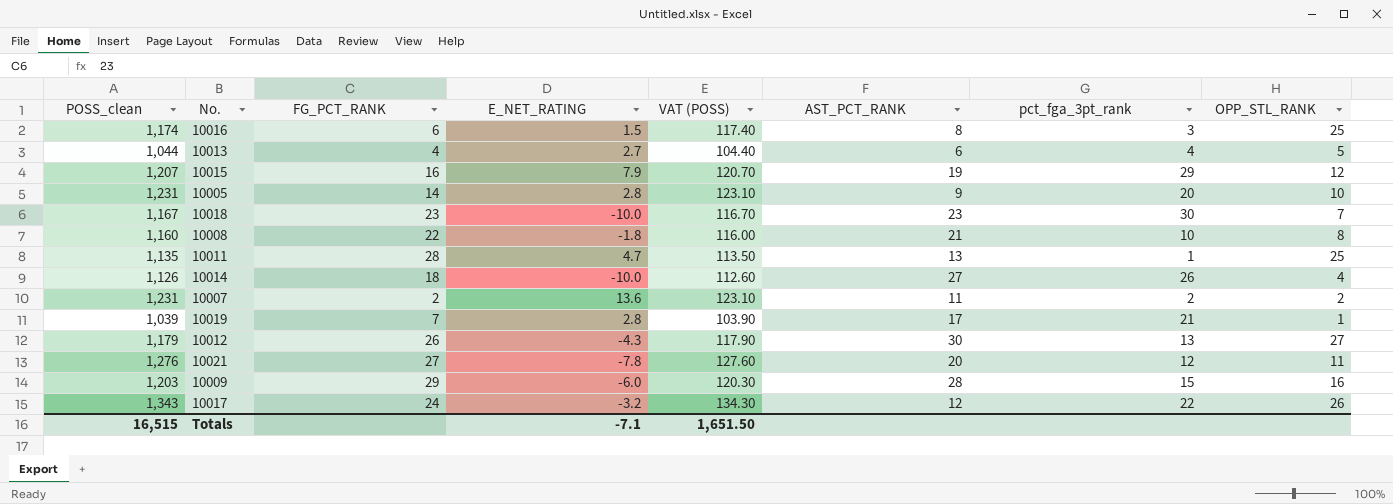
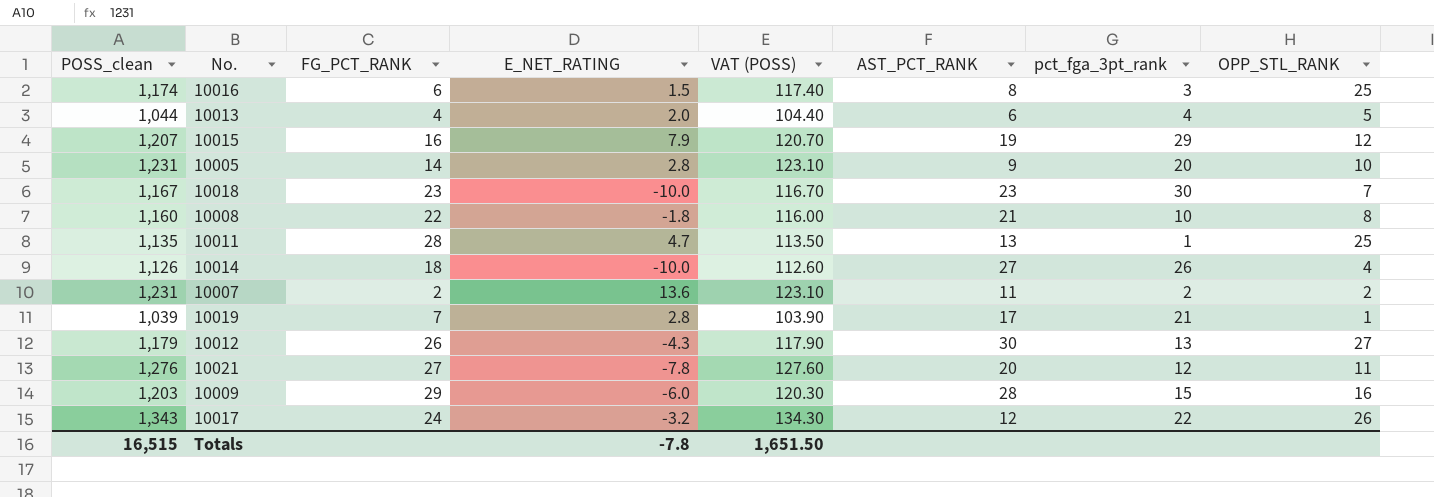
10013 | E_NET_RATING: 2.7 -> 2.0
Totals | E_NET_RATING: -7.1 -> -7.8

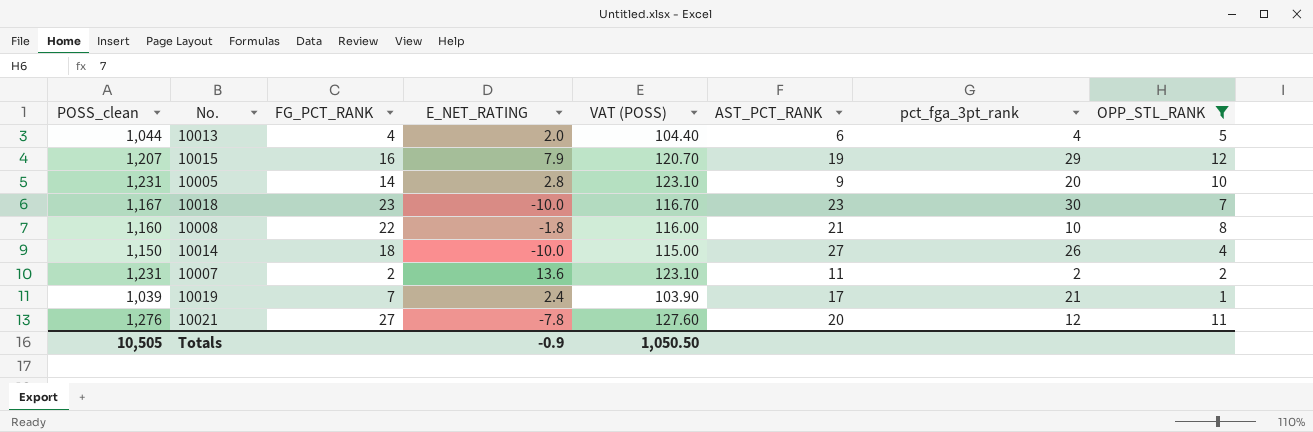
filter: none -> OPP_STL_RANK <= 12
10014 | POSS_clean: 1,126 -> 1,150
10014 | VAT (POSS): 112.60 -> 115.00
10019 | E_NET_RATING: 2.8 -> 2.4
Totals | POSS_clean: 16,515 -> 10,505
Totals | E_NET_RATING: -7.8 -> -0.9
Totals | VAT (POSS): 1,651.50 -> 1,050.50

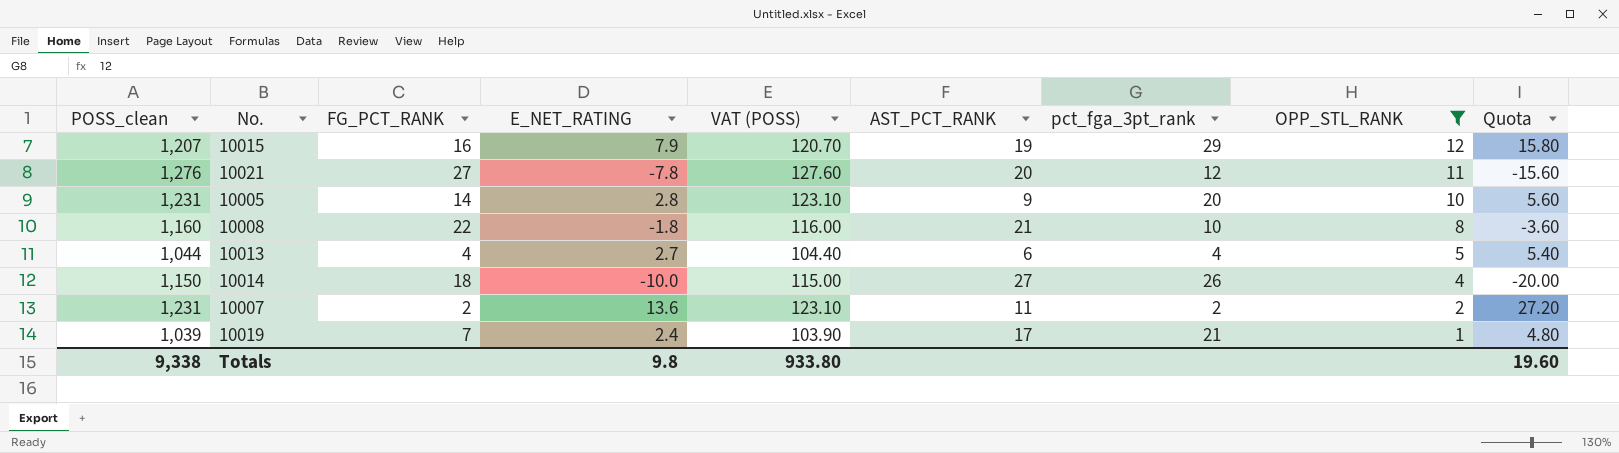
row order: none -> OPP_STL_RANK descending
column Quota | formula: none -> [E_NET_RATING] * 2
row 10018: 1,167 | 23 | -10.0 | 116.70 | 23 | 30 | 7 -> none
10013 | E_NET_RATING: 2.0 -> 2.7
Totals | POSS_clean: 10,505 -> 9,338
Totals | E_NET_RATING: -0.9 -> 9.8
Totals | VAT (POSS): 1,050.50 -> 933.80

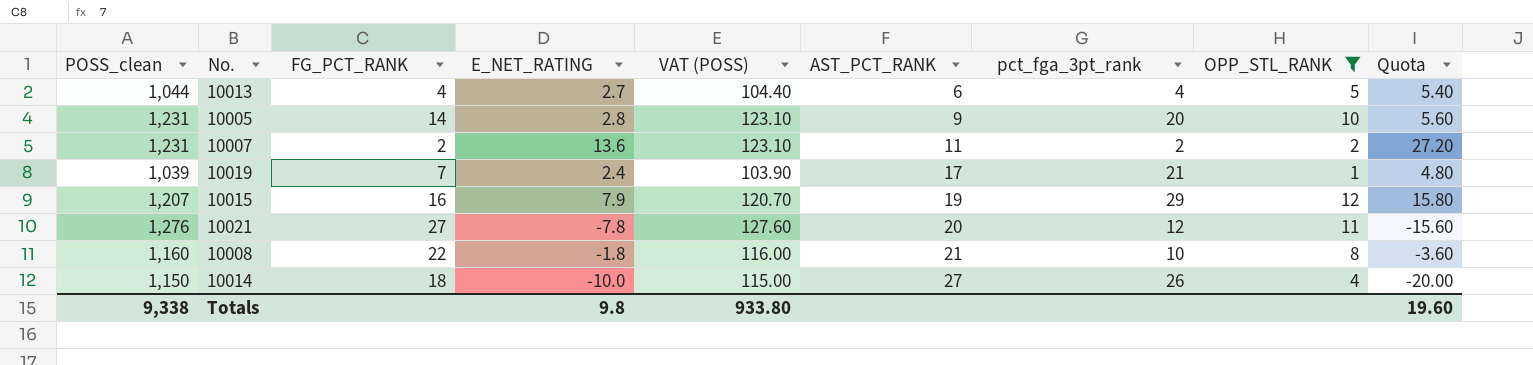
row order: OPP_STL_RANK descending -> AST_PCT_RANK ascending

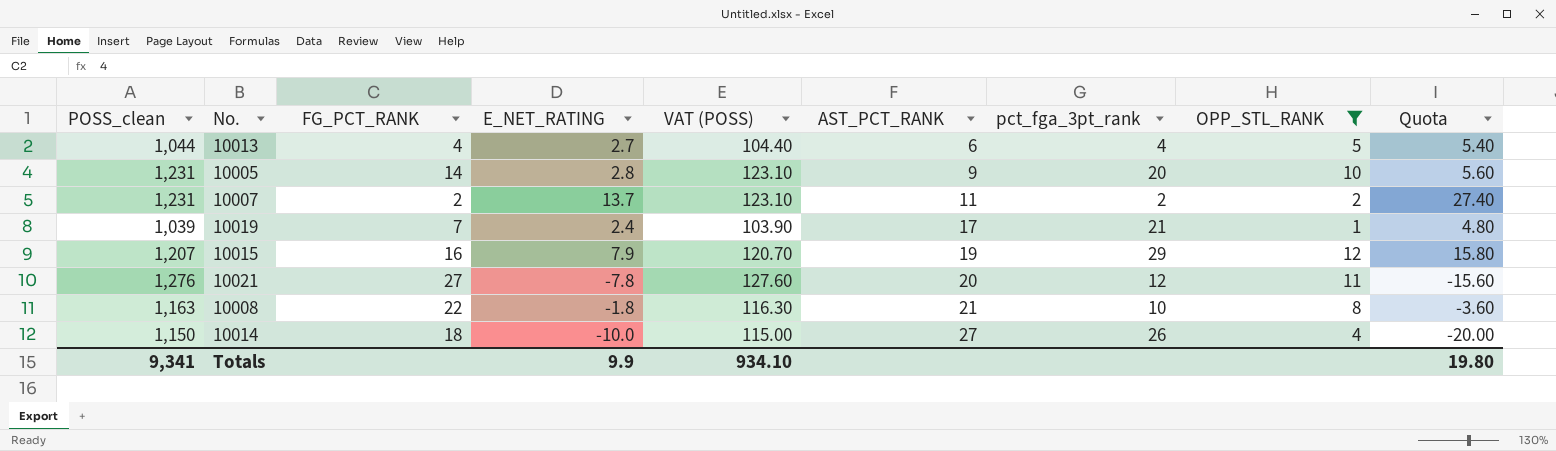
10007 | E_NET_RATING: 13.6 -> 13.7
10007 | Quota: 27.20 -> 27.40
10008 | POSS_clean: 1,160 -> 1,163
10008 | VAT (POSS): 116.00 -> 116.30
Totals | POSS_clean: 9,338 -> 9,341
Totals | E_NET_RATING: 9.8 -> 9.9
Totals | VAT (POSS): 933.80 -> 934.10
Totals | Quota: 19.60 -> 19.80

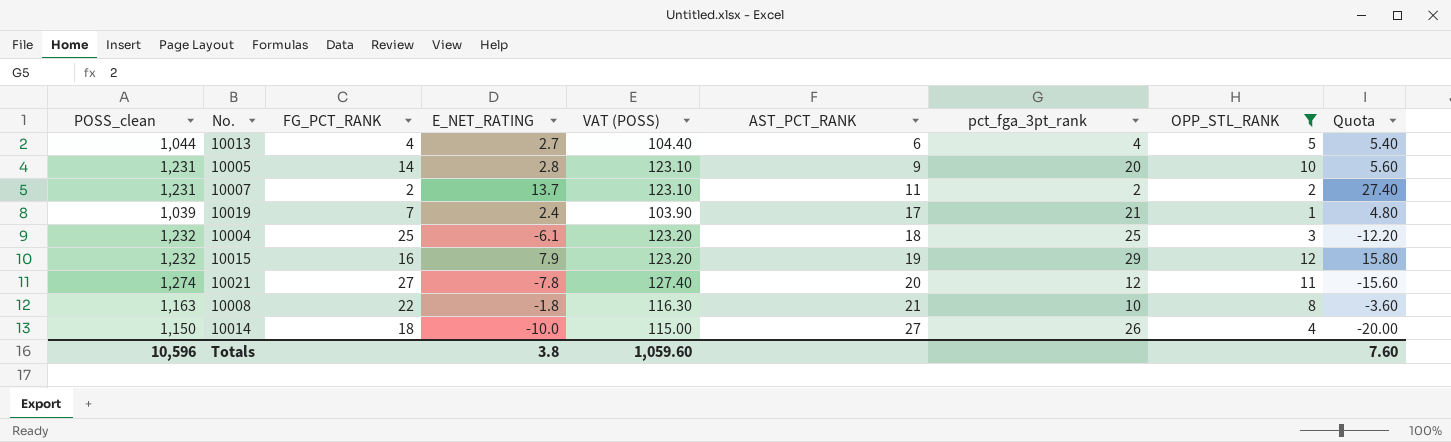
row 10004: none -> 1,232 | 25 | -6.1 | 123.20 | 18 | 25 | 3 | -12.20
10015 | POSS_clean: 1,207 -> 1,232
10015 | VAT (POSS): 120.70 -> 123.20
10021 | POSS_clean: 1,276 -> 1,274
10021 | VAT (POSS): 127.60 -> 127.40
Totals | POSS_clean: 9,341 -> 10,596
Totals | E_NET_RATING: 9.9 -> 3.8
Totals | VAT (POSS): 934.10 -> 1,059.60
Totals | Quota: 19.80 -> 7.60

